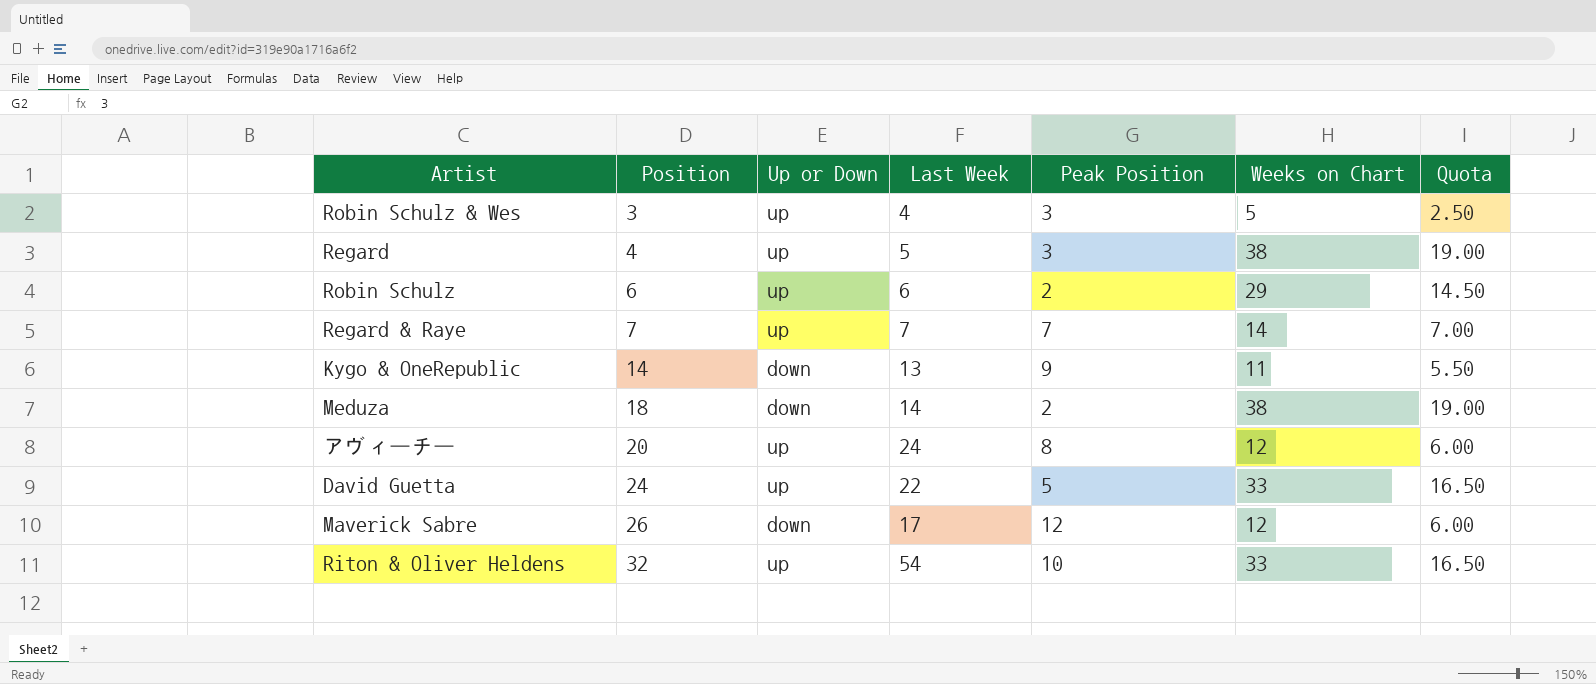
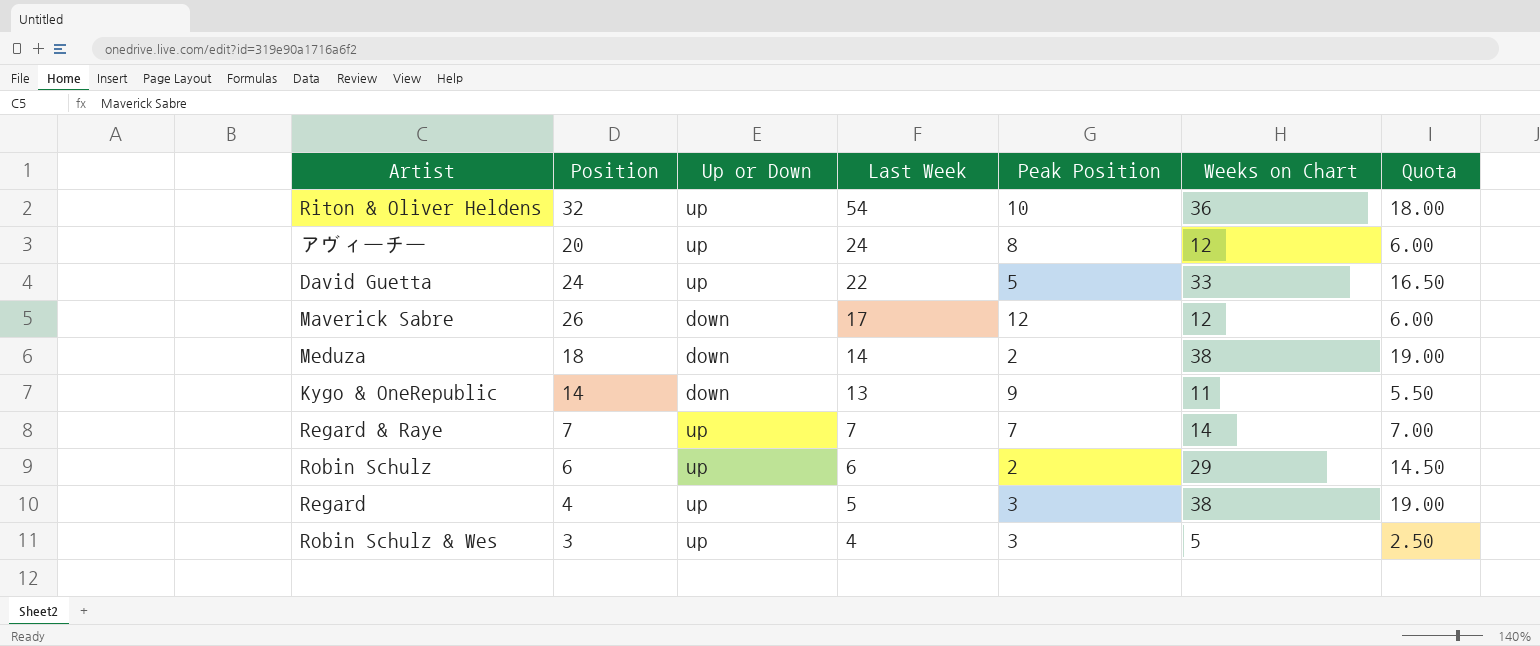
row order: Position ascending -> Last Week descending
Riton & Oliver Heldens | Weeks on Chart: 33 -> 36
Riton & Oliver Heldens | Quota: 16.50 -> 18.00

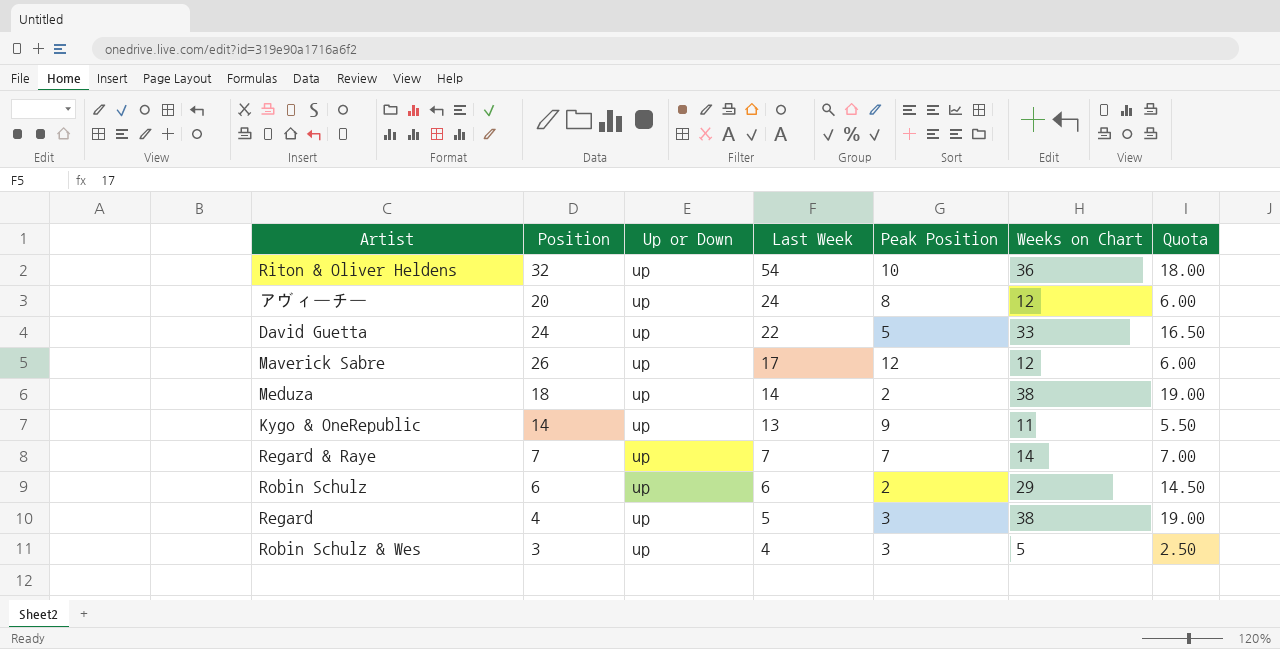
Maverick Sabre | Up or Down: down -> up
Meduza | Up or Down: down -> up
Kygo & OneRepublic | Up or Down: down -> up

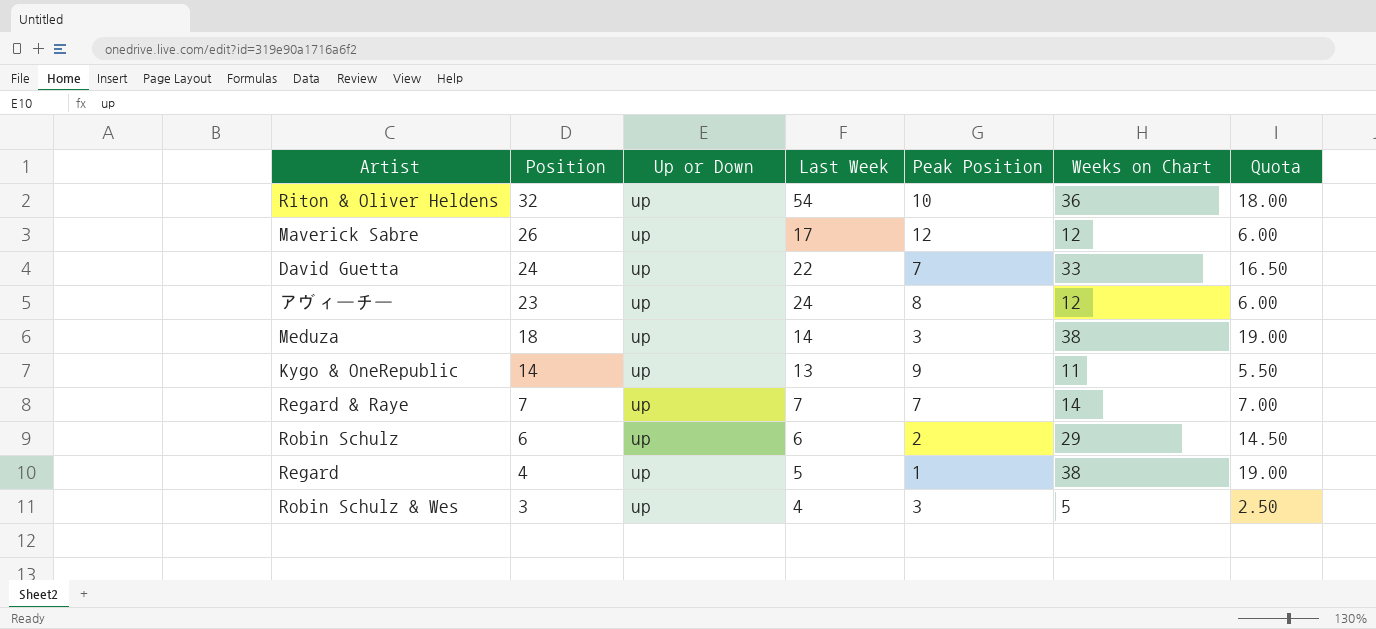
row order: Last Week descending -> Position descending
David Guetta | Peak Position: 5 -> 7
アヴィーチー | Position: 20 -> 23
Meduza | Peak Position: 2 -> 3
Regard | Peak Position: 3 -> 1

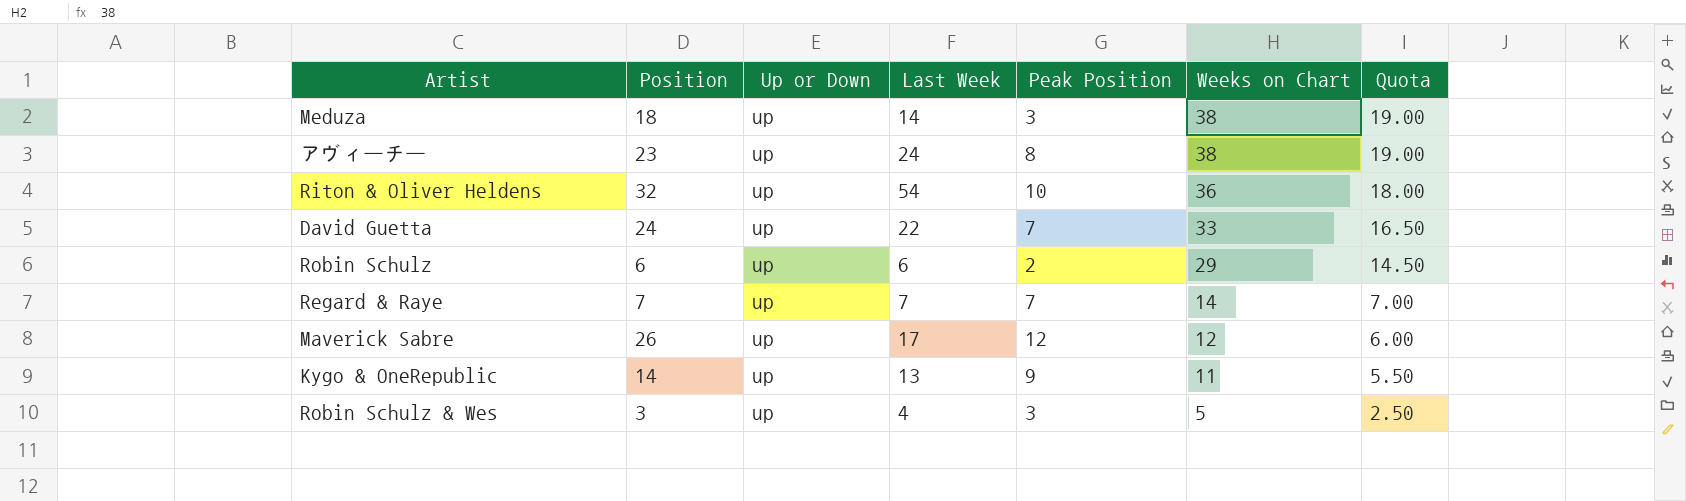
row order: Position descending -> Weeks on Chart descending
row Regard: 4 | up | 5 | 1 | 38 | 19.00 -> none
アヴィーチー | Weeks on Chart: 12 -> 38
アヴィーチー | Quota: 6.00 -> 19.00

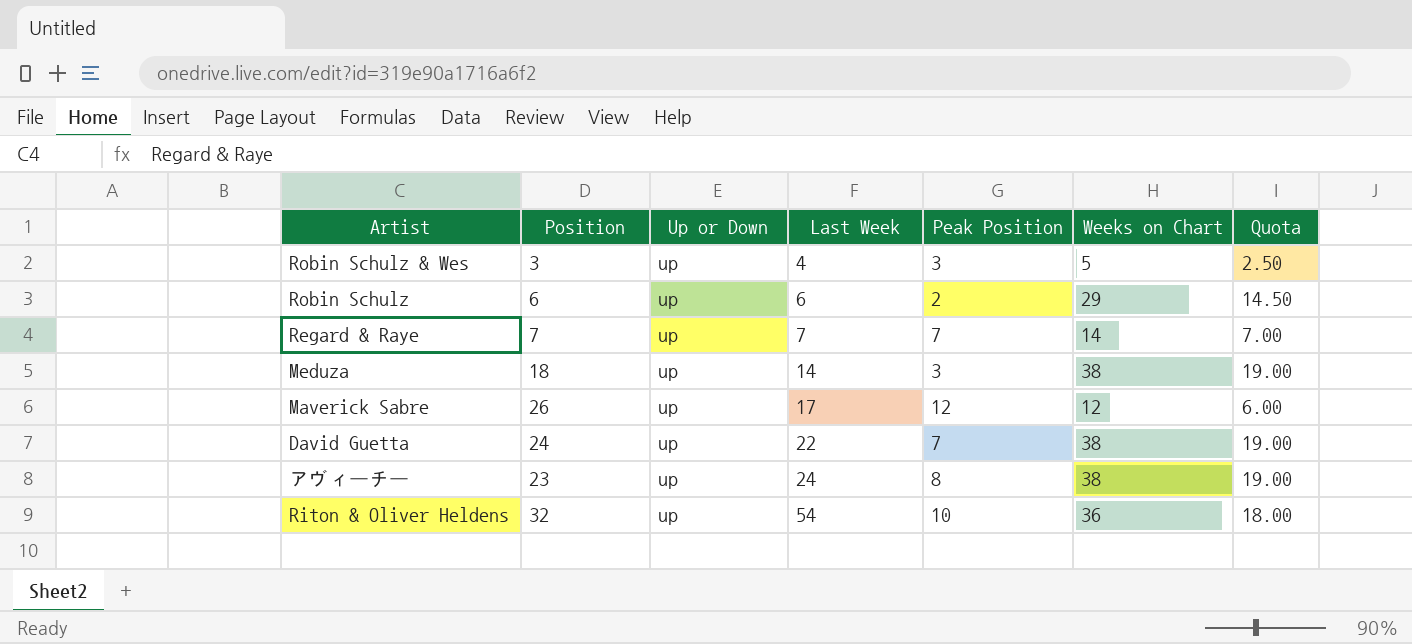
row order: Weeks on Chart descending -> Last Week ascending
row Kygo & OneRepublic: 14 | up | 13 | 9 | 11 | 5.50 -> none
David Guetta | Weeks on Chart: 33 -> 38
David Guetta | Quota: 16.50 -> 19.00

